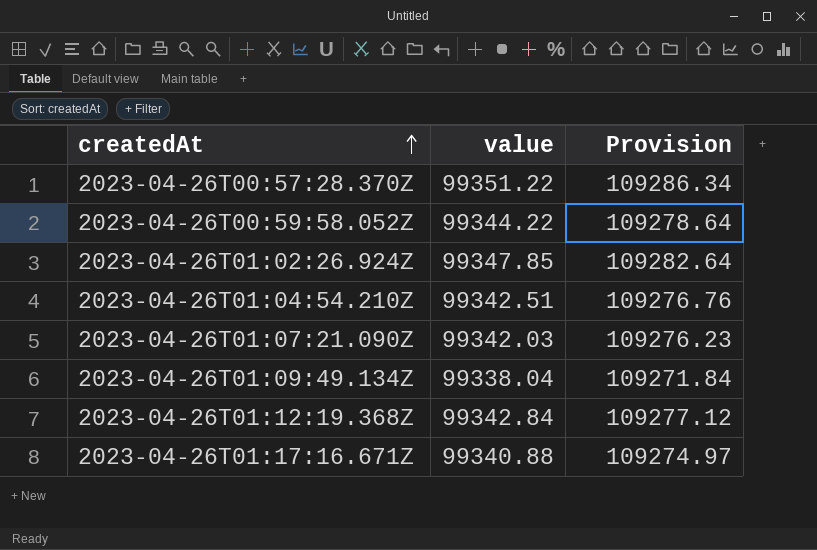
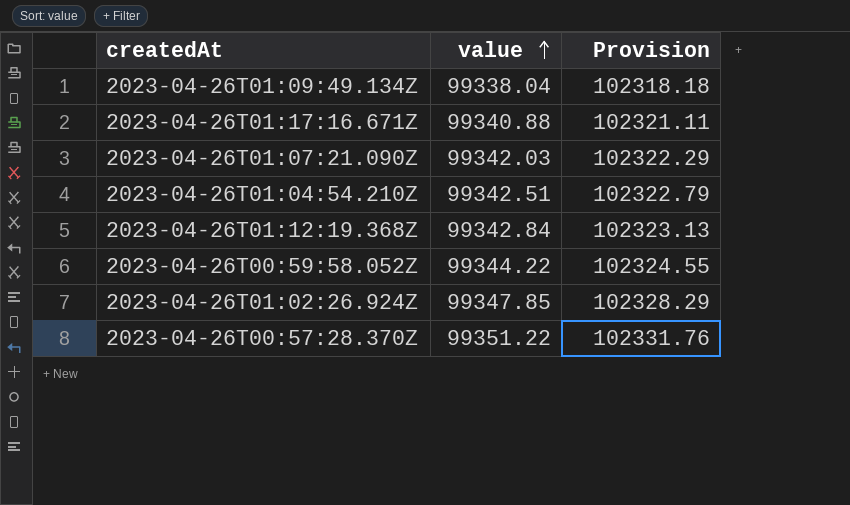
row order: createdAt ascending -> value ascending
column Provision | formula: [value] * 1.1 -> [value] * 1.03

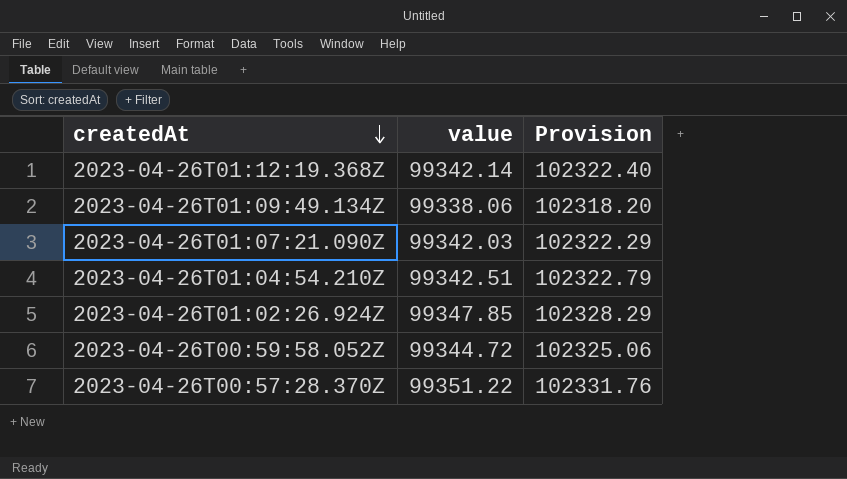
row order: value ascending -> createdAt descending
row 2023-04-26T01:17:16.671Z: 99340.88 | 102321.11 -> none
2023-04-26T01:12:19.368Z | value: 99342.84 -> 99342.14
2023-04-26T01:12:19.368Z | Provision: 102323.13 -> 102322.40
2023-04-26T01:09:49.134Z | value: 99338.04 -> 99338.06
2023-04-26T01:09:49.134Z | Provision: 102318.18 -> 102318.20
2023-04-26T00:59:58.052Z | value: 99344.22 -> 99344.72
2023-04-26T00:59:58.052Z | Provision: 102324.55 -> 102325.06

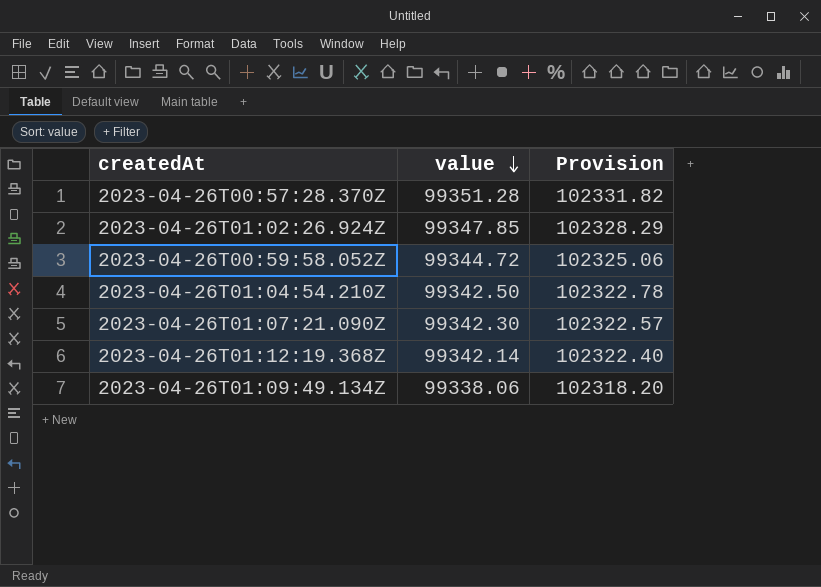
row order: createdAt descending -> value descending
2023-04-26T00:57:28.370Z | value: 99351.22 -> 99351.28
2023-04-26T00:57:28.370Z | Provision: 102331.76 -> 102331.82
2023-04-26T01:04:54.210Z | value: 99342.51 -> 99342.50
2023-04-26T01:04:54.210Z | Provision: 102322.79 -> 102322.78
2023-04-26T01:07:21.090Z | value: 99342.03 -> 99342.30
2023-04-26T01:07:21.090Z | Provision: 102322.29 -> 102322.57

